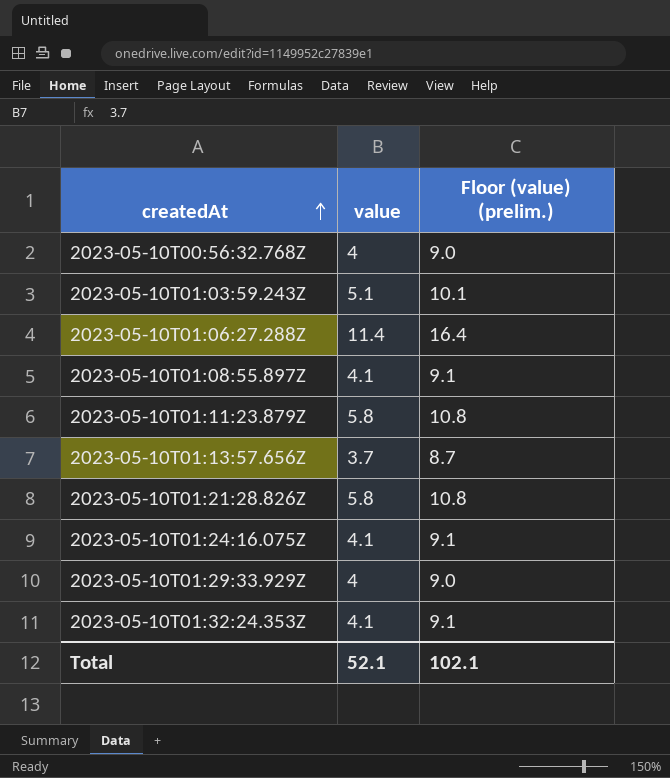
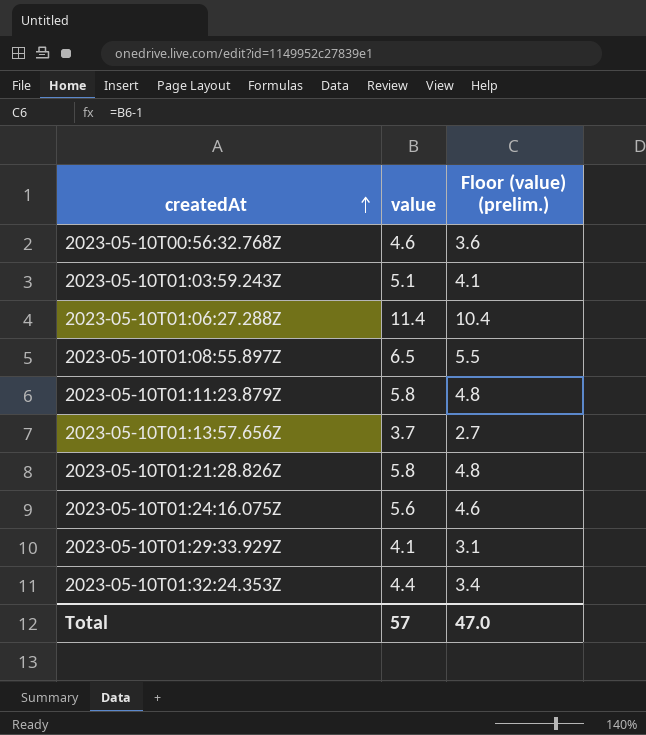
column Floor (value) (prelim.) | formula: [value] + 5 -> [value] - 1
2023-05-10T00:56:32.768Z | value: 4 -> 4.6
2023-05-10T01:08:55.897Z | value: 4.1 -> 6.5
2023-05-10T01:24:16.075Z | value: 4.1 -> 5.6
2023-05-10T01:29:33.929Z | value: 4 -> 4.1
2023-05-10T01:32:24.353Z | value: 4.1 -> 4.4
Total | value: 52.1 -> 57
Total | Floor (value) (prelim.): 102.1 -> 47.0

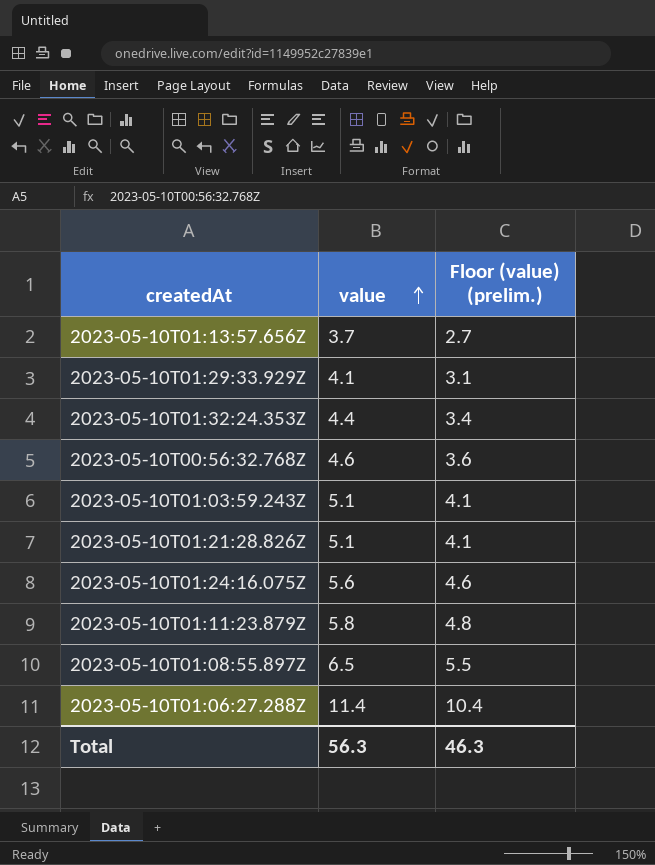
row order: createdAt ascending -> value ascending
2023-05-10T01:21:28.826Z | value: 5.8 -> 5.1
2023-05-10T01:21:28.826Z | Floor (value) (prelim.): 4.8 -> 4.1
Total | value: 57 -> 56.3
Total | Floor (value) (prelim.): 47.0 -> 46.3

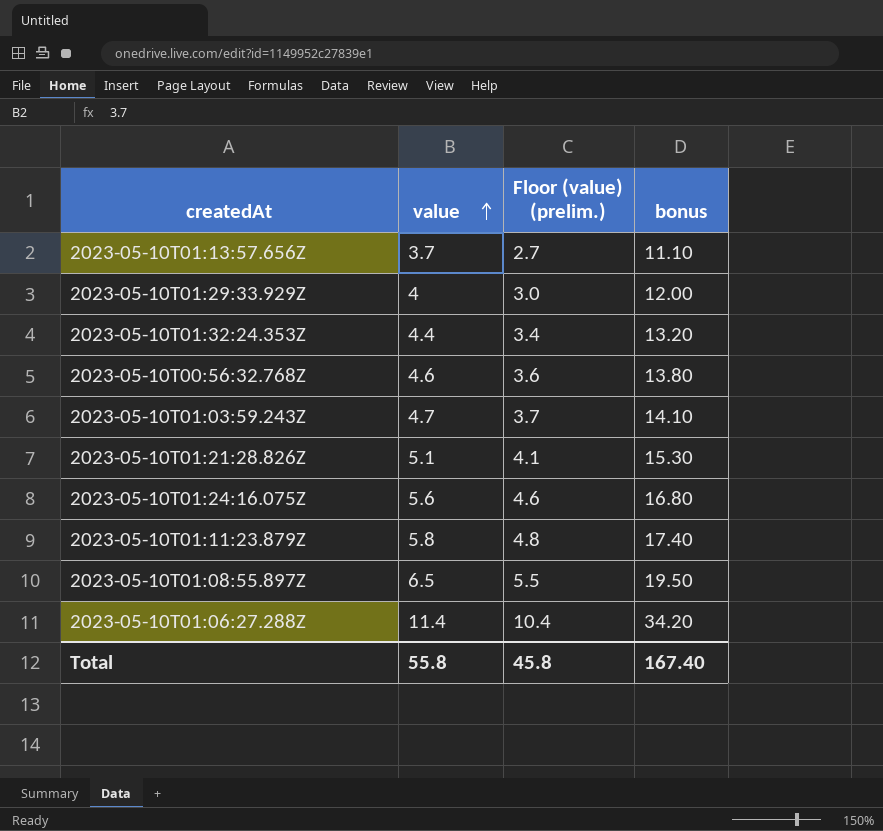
column bonus | formula: none -> [value] * 3
2023-05-10T01:29:33.929Z | value: 4.1 -> 4
2023-05-10T01:29:33.929Z | Floor (value) (prelim.): 3.1 -> 3.0
2023-05-10T01:03:59.243Z | value: 5.1 -> 4.7
2023-05-10T01:03:59.243Z | Floor (value) (prelim.): 4.1 -> 3.7
Total | value: 56.3 -> 55.8
Total | Floor (value) (prelim.): 46.3 -> 45.8

